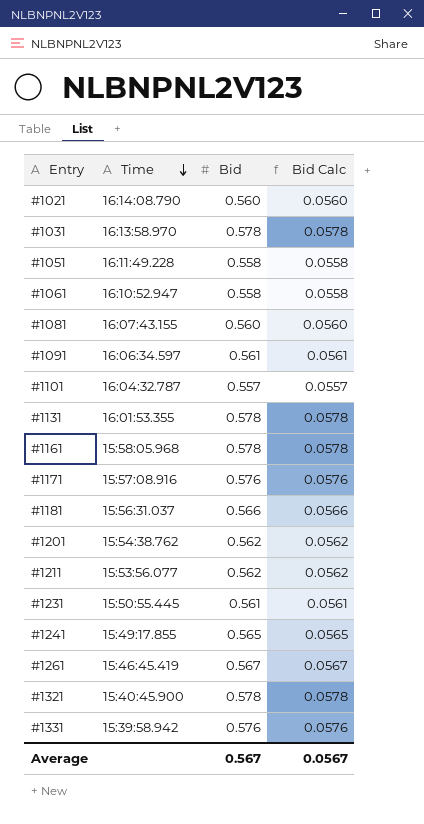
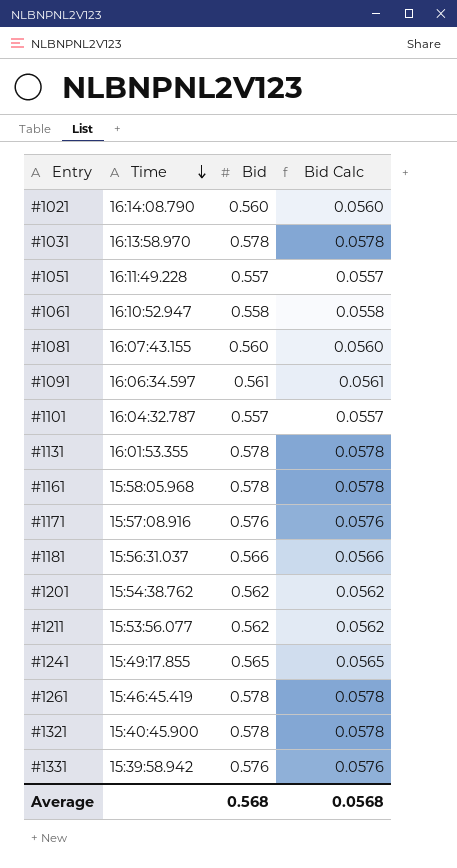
row #1231: 15:50:55.445 | 0.561 | 0.0561 -> none
#1051 | Bid: 0.558 -> 0.557
#1051 | Bid Calc: 0.0558 -> 0.0557
#1261 | Bid: 0.567 -> 0.578
#1261 | Bid Calc: 0.0567 -> 0.0578
Average | Bid: 0.567 -> 0.568
Average | Bid Calc: 0.0567 -> 0.0568

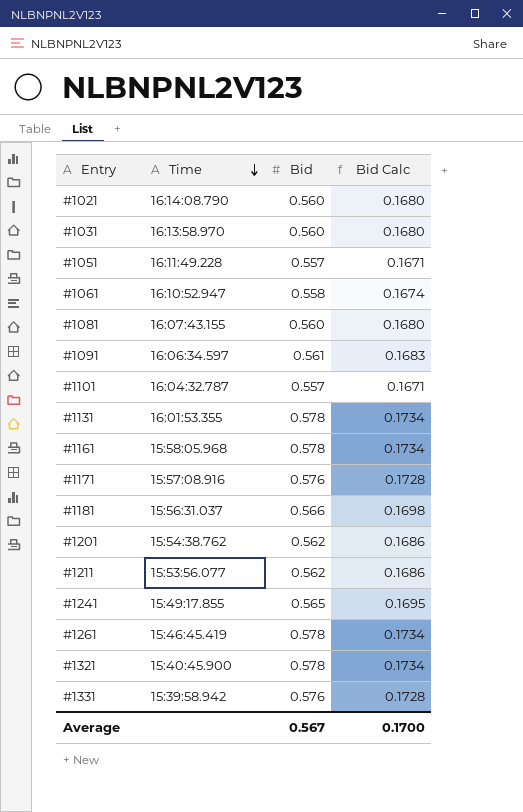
column Bid Calc | formula: [Bid] * 0.1 -> [Bid] * 0.3
#1031 | Bid: 0.578 -> 0.560
Average | Bid: 0.568 -> 0.567
Average | Bid Calc: 0.0568 -> 0.1700

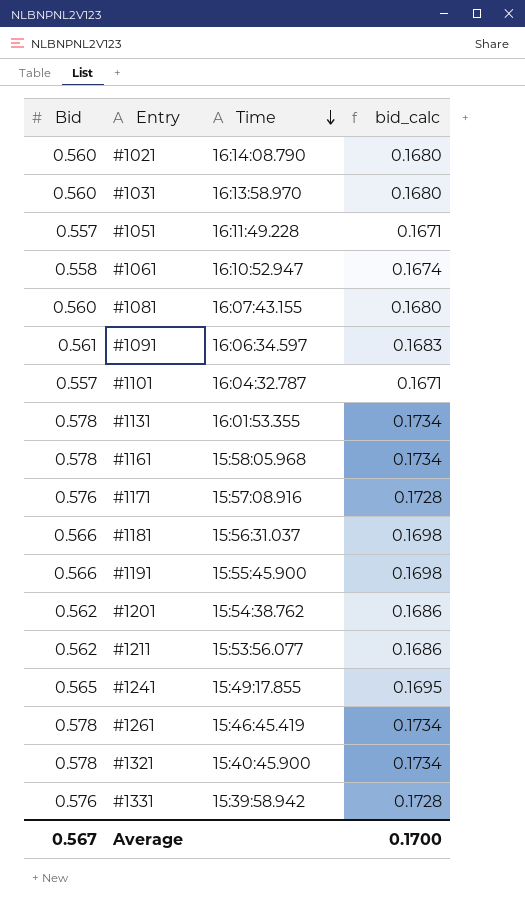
column Bid | position: 3 -> 1
column name: Bid Calc -> bid_calc
row #1191: none -> 0.566 | 15:55:45.900 | 0.1698

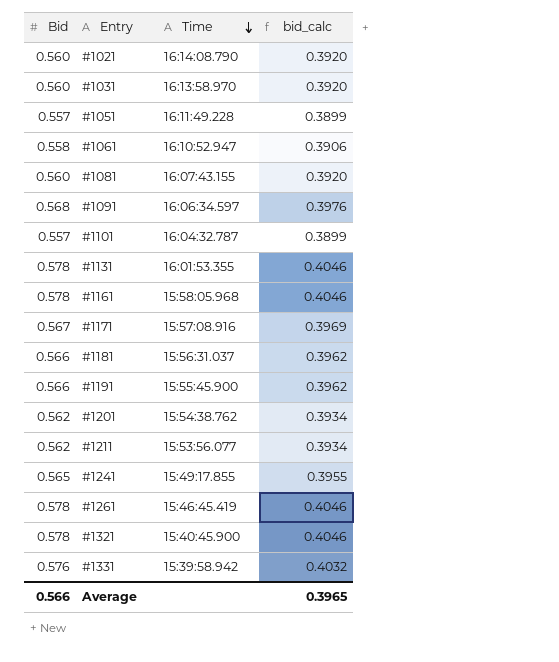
column bid_calc | formula: [Bid] * 0.3 -> [Bid] * 0.7
#1091 | Bid: 0.561 -> 0.568
#1171 | Bid: 0.576 -> 0.567
Average | Bid: 0.567 -> 0.566
Average | bid_calc: 0.1700 -> 0.3965

